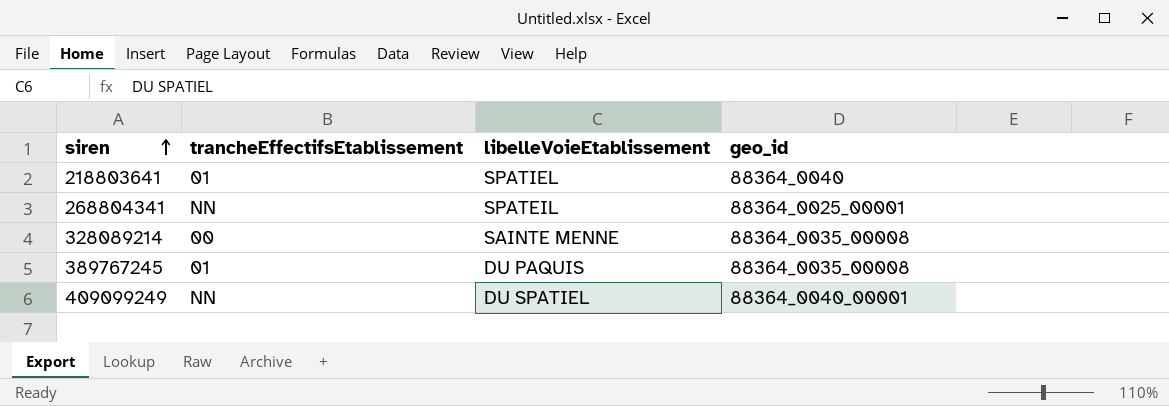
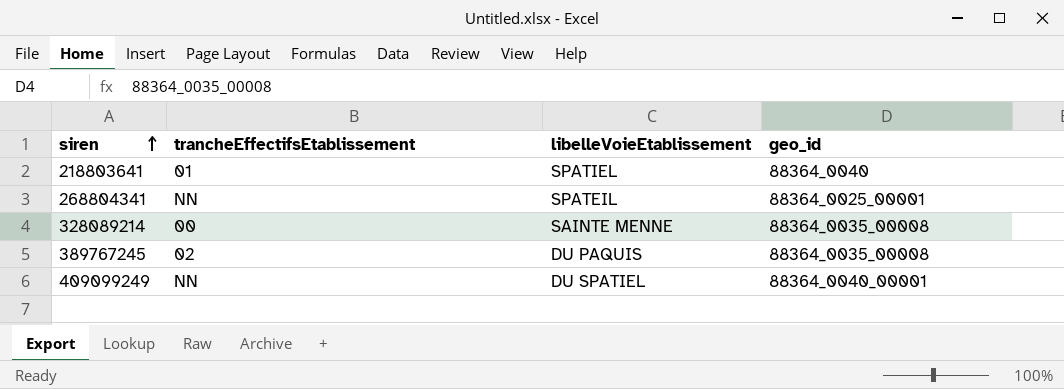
389767245 | trancheEffectifsEtablissement: 01 -> 02

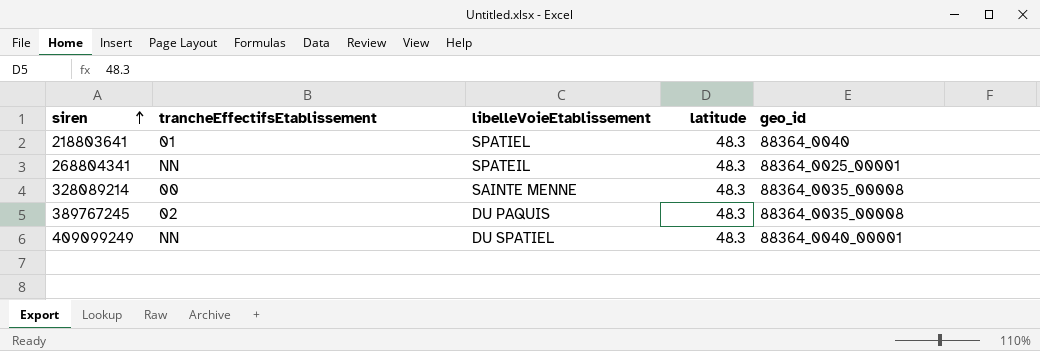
column latitude | position: none -> 4

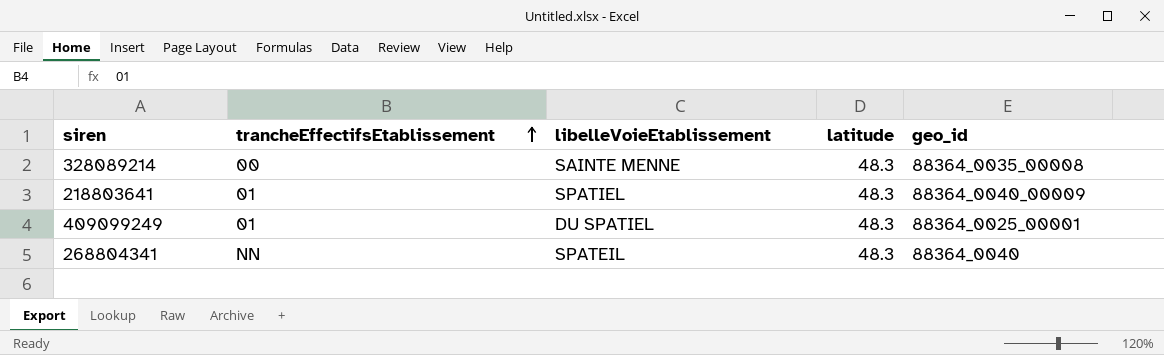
row order: siren ascending -> trancheEffectifsEtablissement ascending
row 389767245: 02 | DU PAQUIS | 48.3 | 88364_0035_00008 -> none
218803641 | geo_id: 88364_0040 -> 88364_0040_00009
409099249 | trancheEffectifsEtablissement: NN -> 01
409099249 | geo_id: 88364_0040_00001 -> 88364_0025_00001
268804341 | geo_id: 88364_0025_00001 -> 88364_0040

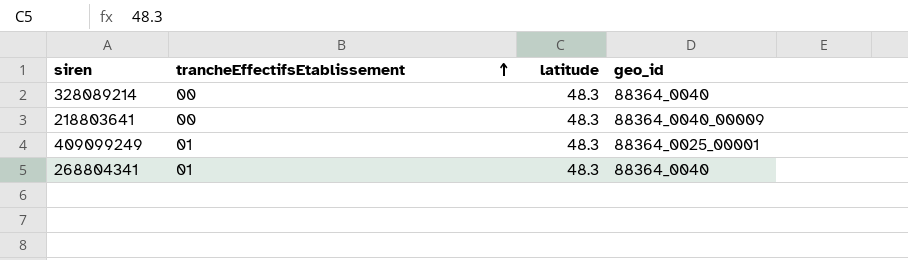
column libelleVoieEtablissement | position: 3 -> none
328089214 | geo_id: 88364_0035_00008 -> 88364_0040
218803641 | trancheEffectifsEtablissement: 01 -> 00
268804341 | trancheEffectifsEtablissement: NN -> 01

